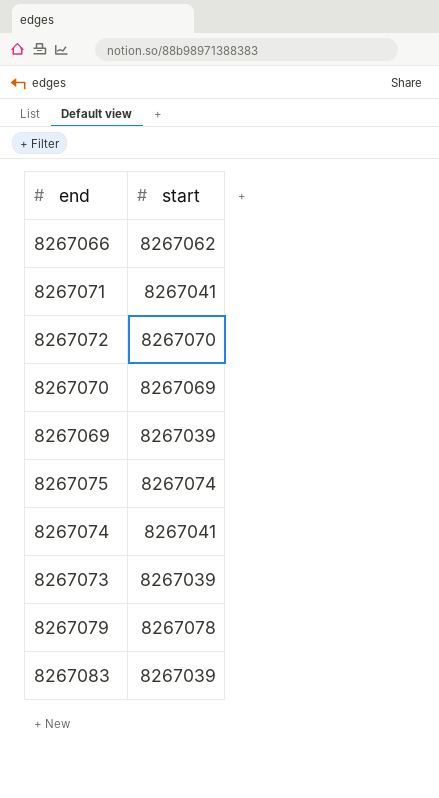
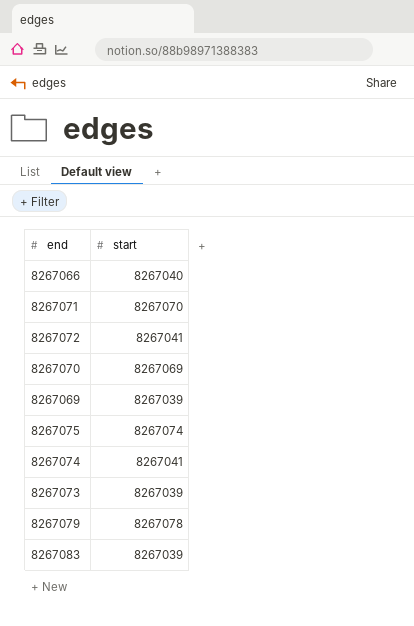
8267066 | start: 8267062 -> 8267040
8267071 | start: 8267041 -> 8267070
8267072 | start: 8267070 -> 8267041

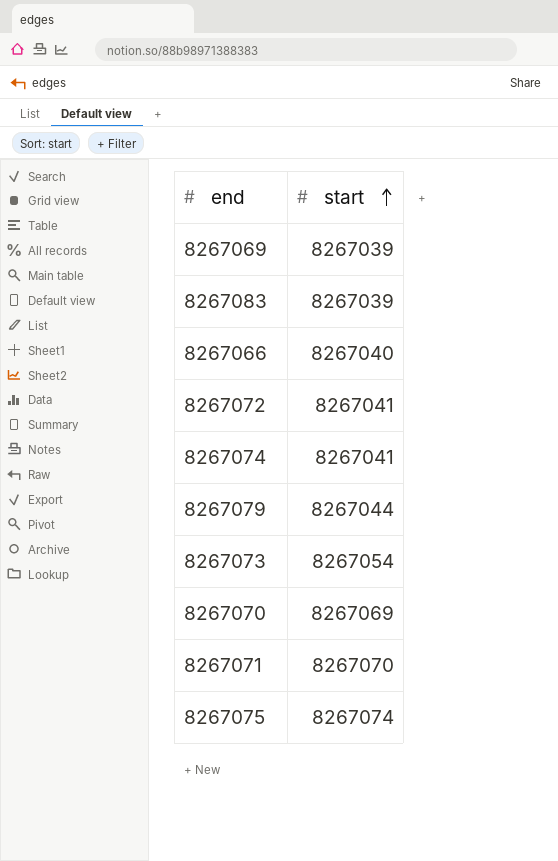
row order: none -> start ascending
8267079 | start: 8267078 -> 8267044
8267073 | start: 8267039 -> 8267054

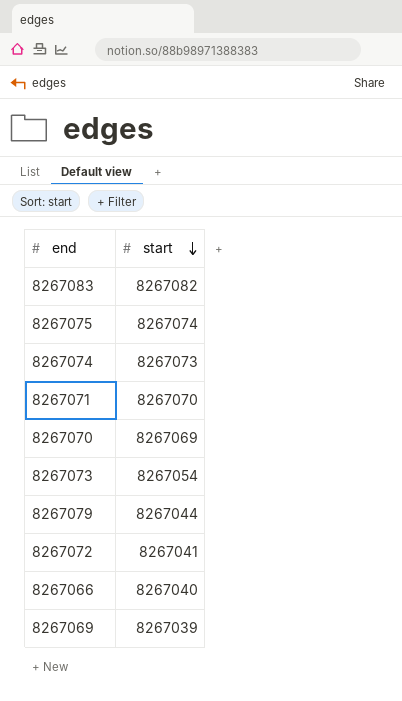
row order: start ascending -> start descending
8267083 | start: 8267039 -> 8267082
8267074 | start: 8267041 -> 8267073

